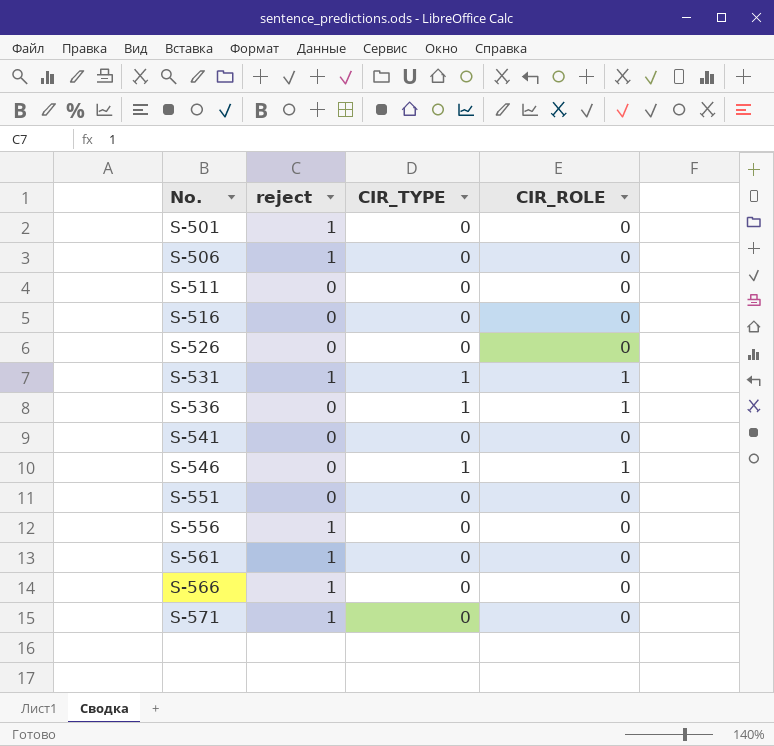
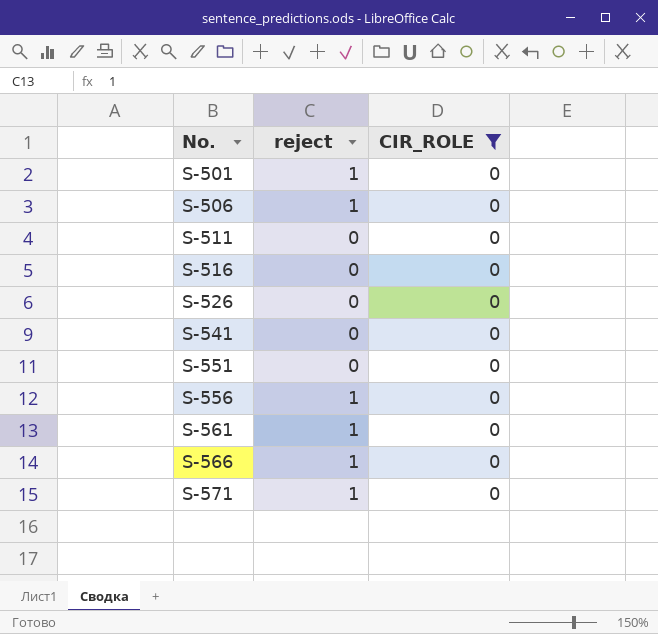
filter: none -> CIR_ROLE = 0
column CIR_TYPE | position: 3 -> none

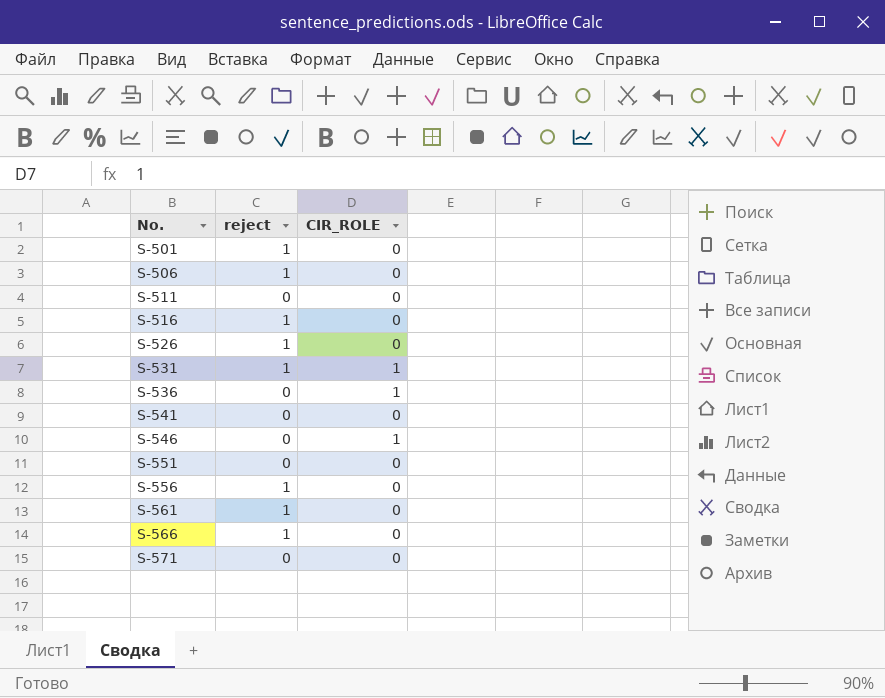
filter: CIR_ROLE = 0 -> none
S-516 | reject: 0 -> 1
S-526 | reject: 0 -> 1
S-571 | reject: 1 -> 0

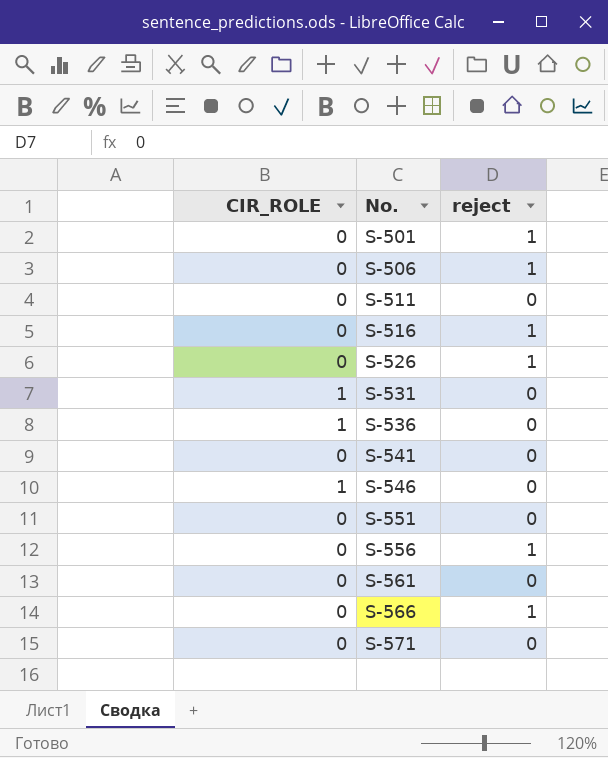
column CIR_ROLE | position: 3 -> 1
S-531 | reject: 1 -> 0
S-561 | reject: 1 -> 0

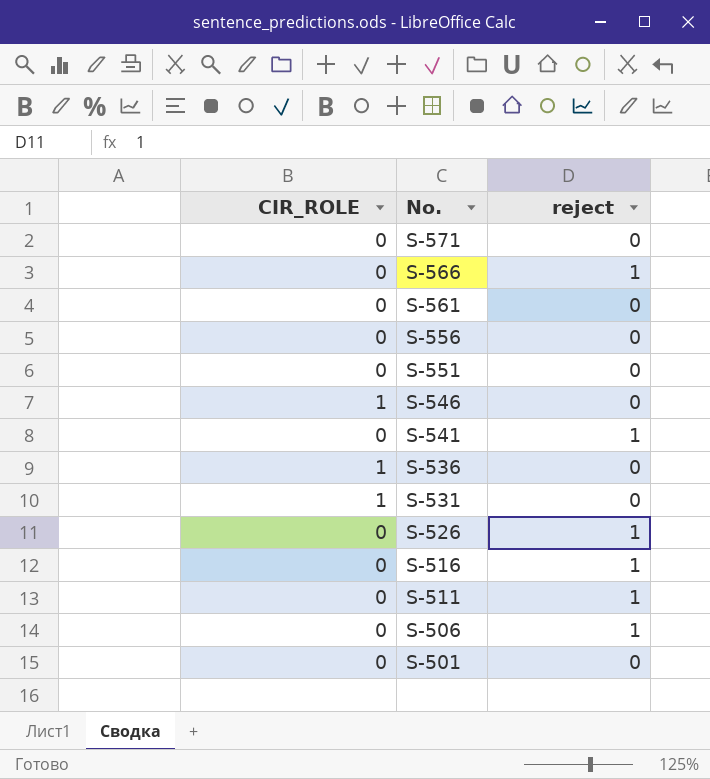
row order: No. ascending -> No. descending
S-556 | reject: 1 -> 0
S-541 | reject: 0 -> 1
S-511 | reject: 0 -> 1
S-501 | reject: 1 -> 0

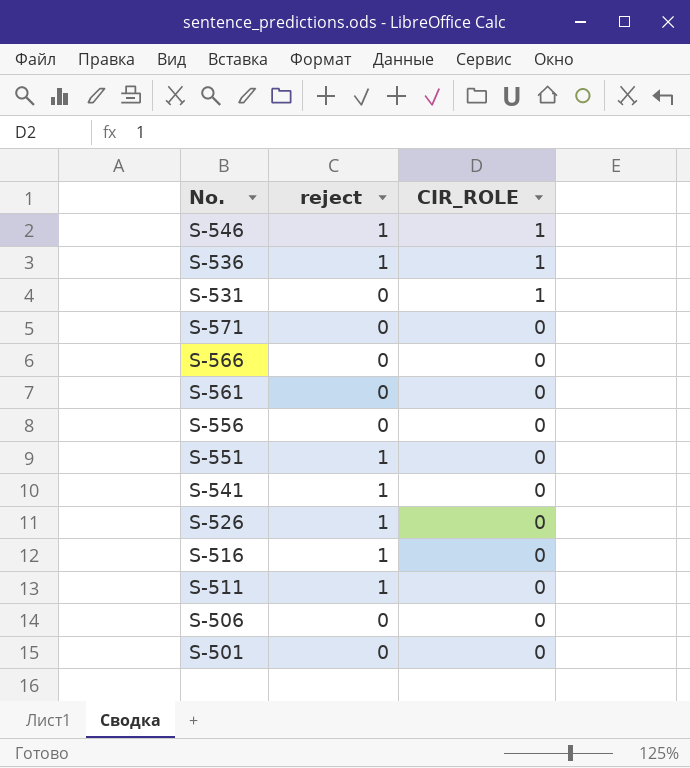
row order: No. descending -> CIR_ROLE descending
column CIR_ROLE | position: 1 -> 3
S-546 | reject: 0 -> 1
S-536 | reject: 0 -> 1
S-566 | reject: 1 -> 0
S-551 | reject: 0 -> 1
S-506 | reject: 1 -> 0

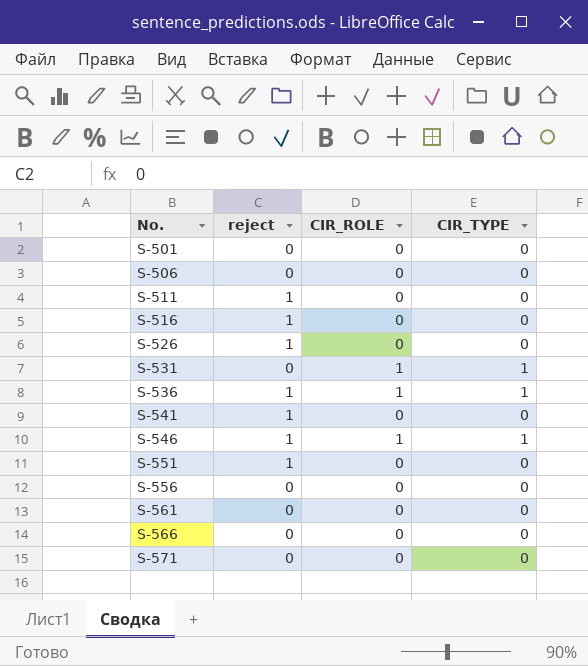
row order: CIR_ROLE descending -> No. ascending
column CIR_TYPE | position: none -> 4

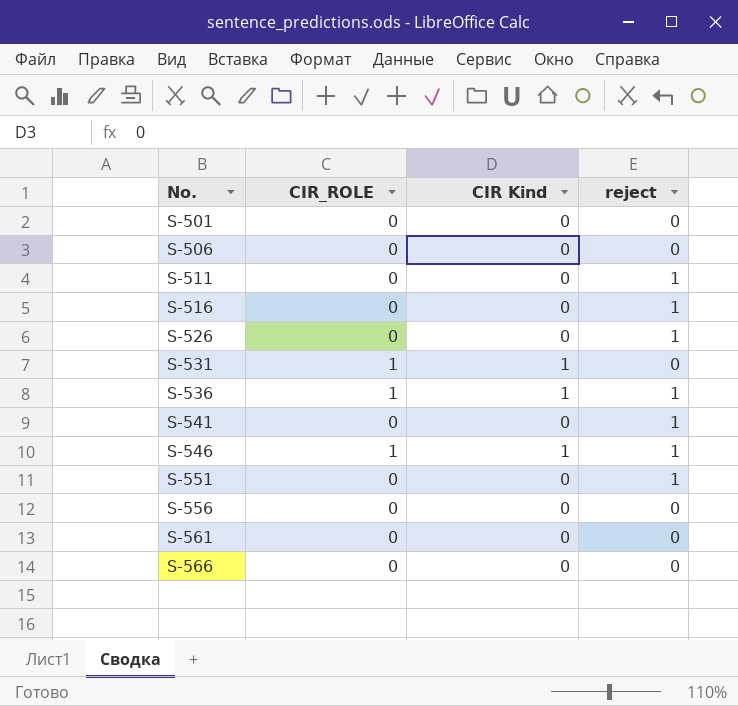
column name: CIR_TYPE -> CIR Kind
column reject | position: 2 -> 4
row S-571: 0 | 0 | 0 -> none

